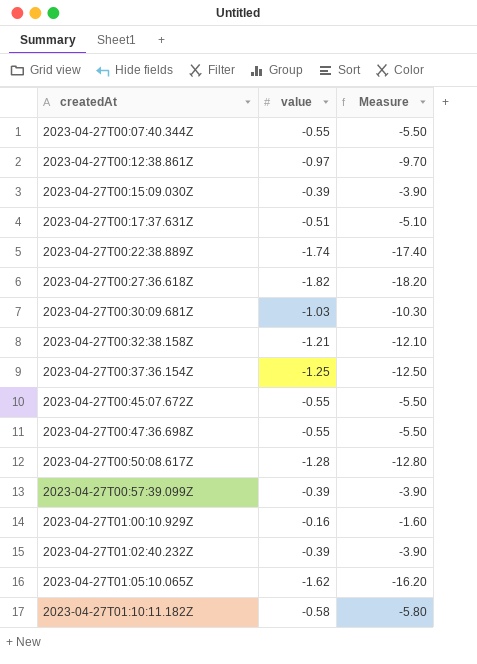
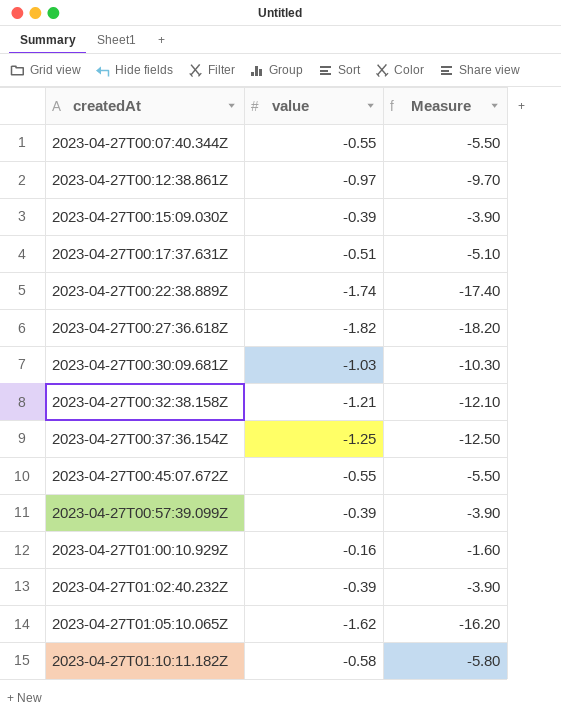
row 2023-04-27T00:47:36.698Z: -0.55 | -5.50 -> none
row 2023-04-27T00:50:08.617Z: -1.28 | -12.80 -> none

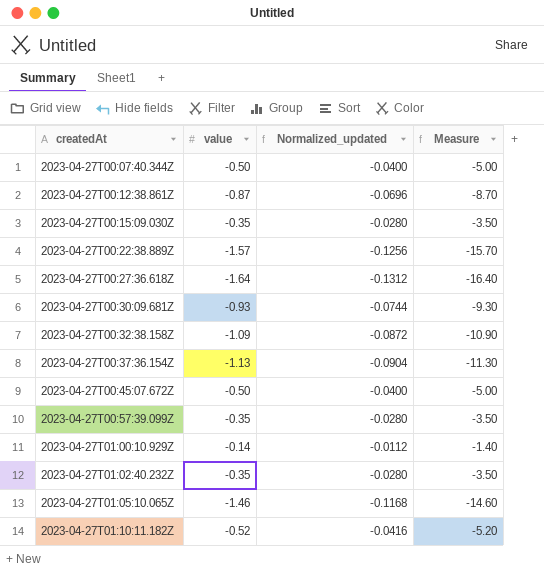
column Normalized_updated | formula: none -> [value] * 0.08
row 2023-04-27T00:17:37.631Z: -0.51 | -5.10 -> none
2023-04-27T00:07:40.344Z | value: -0.55 -> -0.50
2023-04-27T00:07:40.344Z | Measure: -5.50 -> -5.00
2023-04-27T00:12:38.861Z | value: -0.97 -> -0.87
2023-04-27T00:12:38.861Z | Measure: -9.70 -> -8.70
2023-04-27T00:15:09.030Z | value: -0.39 -> -0.35
2023-04-27T00:15:09.030Z | Measure: -3.90 -> -3.50
2023-04-27T00:22:38.889Z | value: -1.74 -> -1.57
2023-04-27T00:22:38.889Z | Measure: -17.40 -> -15.70
2023-04-27T00:27:36.618Z | value: -1.82 -> -1.64
2023-04-27T00:27:36.618Z | Measure: -18.20 -> -16.40
2023-04-27T00:30:09.681Z | value: -1.03 -> -0.93
2023-04-27T00:30:09.681Z | Measure: -10.30 -> -9.30
2023-04-27T00:32:38.158Z | value: -1.21 -> -1.09
2023-04-27T00:32:38.158Z | Measure: -12.10 -> -10.90
2023-04-27T00:37:36.154Z | value: -1.25 -> -1.13
2023-04-27T00:37:36.154Z | Measure: -12.50 -> -11.30
2023-04-27T00:45:07.672Z | value: -0.55 -> -0.50
2023-04-27T00:45:07.672Z | Measure: -5.50 -> -5.00
2023-04-27T00:57:39.099Z | value: -0.39 -> -0.35
2023-04-27T00:57:39.099Z | Measure: -3.90 -> -3.50
2023-04-27T01:00:10.929Z | value: -0.16 -> -0.14
2023-04-27T01:00:10.929Z | Measure: -1.60 -> -1.40
2023-04-27T01:02:40.232Z | value: -0.39 -> -0.35
2023-04-27T01:02:40.232Z | Measure: -3.90 -> -3.50
2023-04-27T01:05:10.065Z | value: -1.62 -> -1.46
2023-04-27T01:05:10.065Z | Measure: -16.20 -> -14.60
2023-04-27T01:10:11.182Z | value: -0.58 -> -0.52
2023-04-27T01:10:11.182Z | Measure: -5.80 -> -5.20

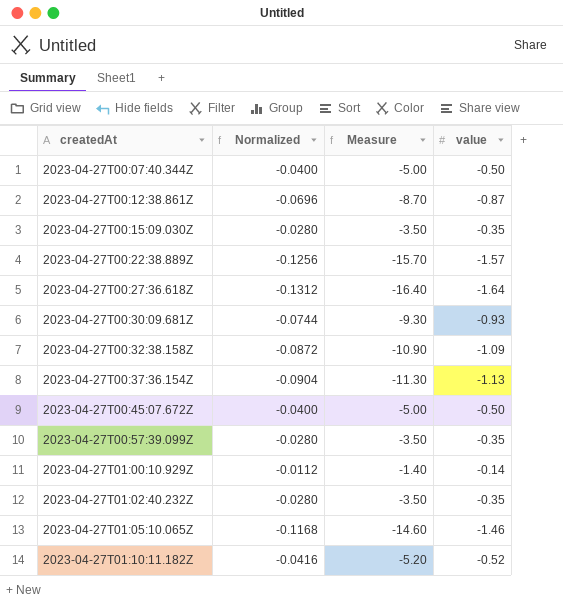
column name: Normalized_updated -> Normalized
column value | position: 2 -> 4

